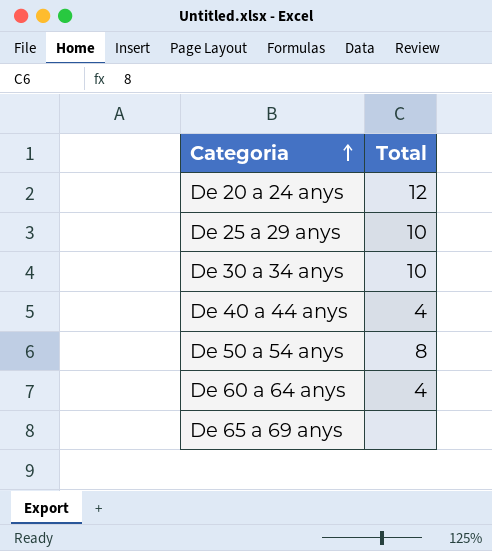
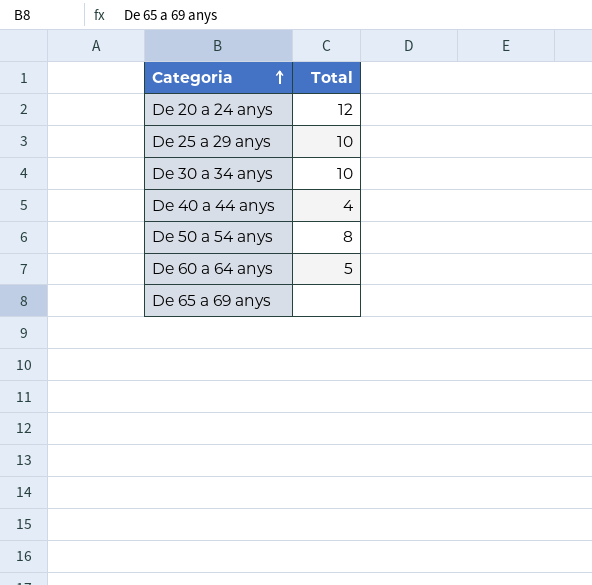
De 60 a 64 anys | Total: 4 -> 5

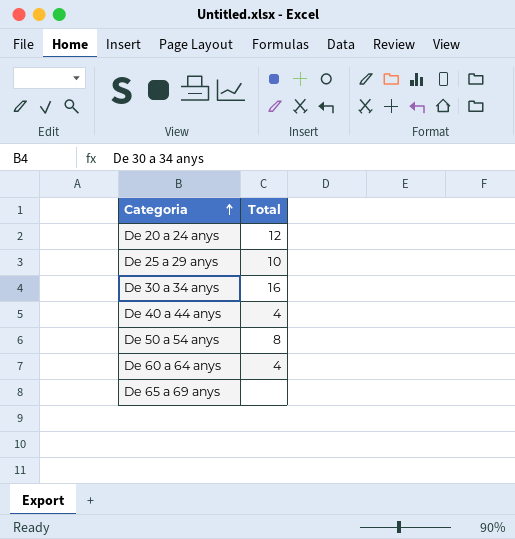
De 30 a 34 anys | Total: 10 -> 16
De 60 a 64 anys | Total: 5 -> 4

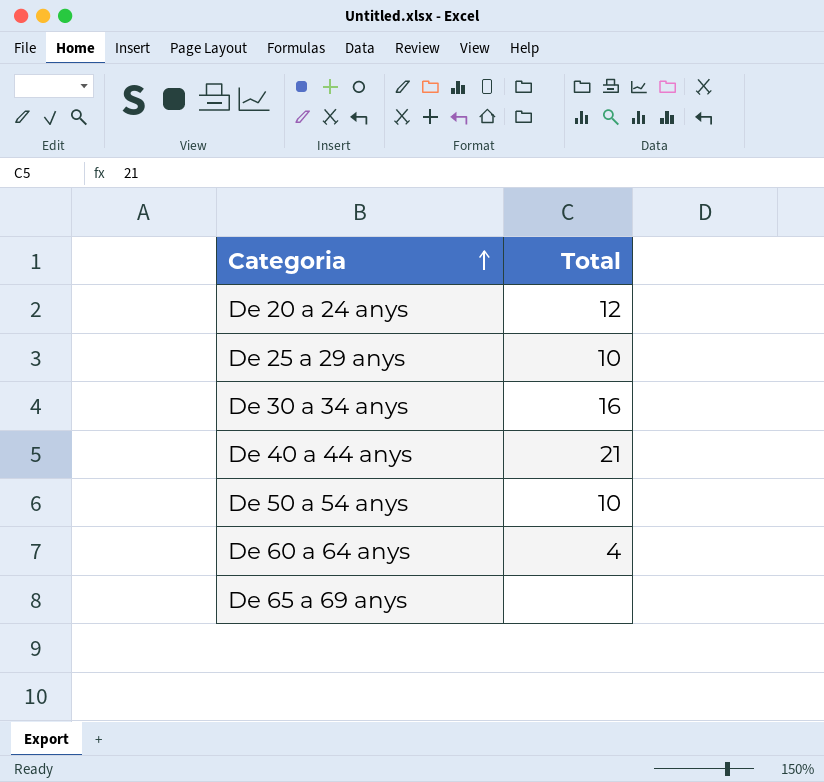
De 40 a 44 anys | Total: 4 -> 21
De 50 a 54 anys | Total: 8 -> 10

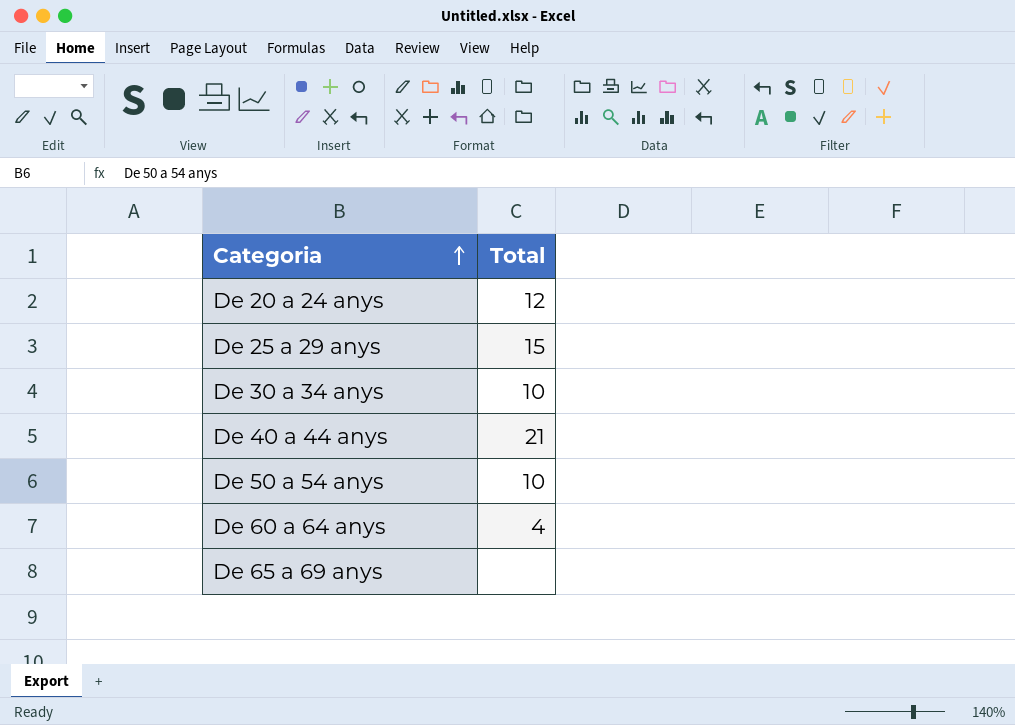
De 25 a 29 anys | Total: 10 -> 15
De 30 a 34 anys | Total: 16 -> 10

